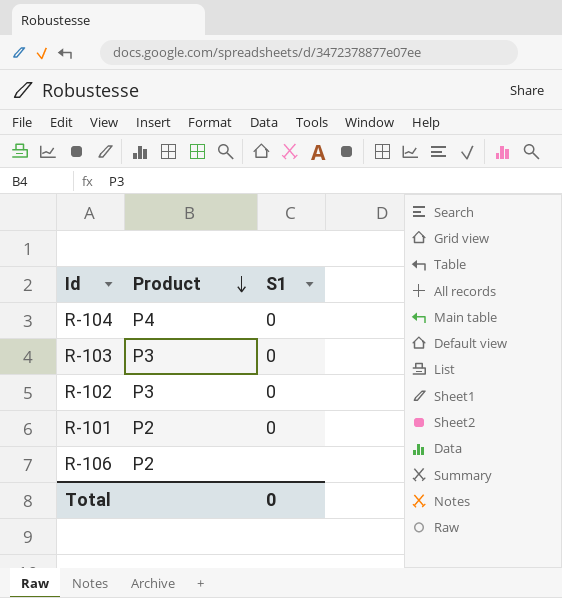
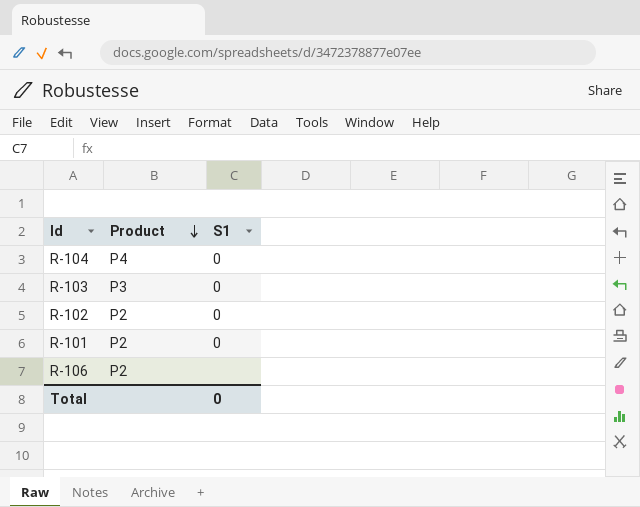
R-102 | Product: P3 -> P2

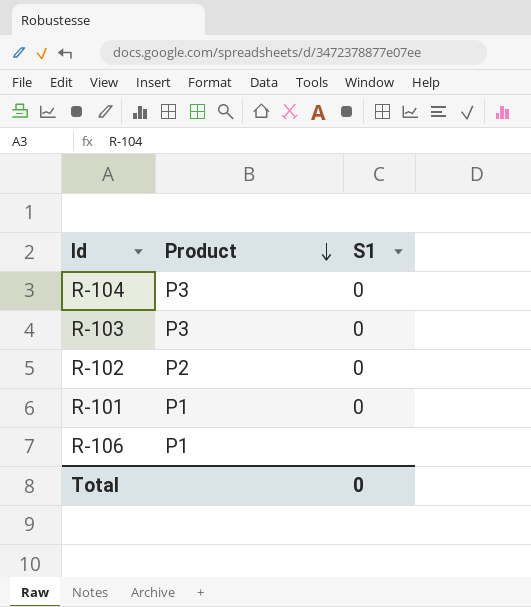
R-104 | Product: P4 -> P3
R-101 | Product: P2 -> P1
R-106 | Product: P2 -> P1

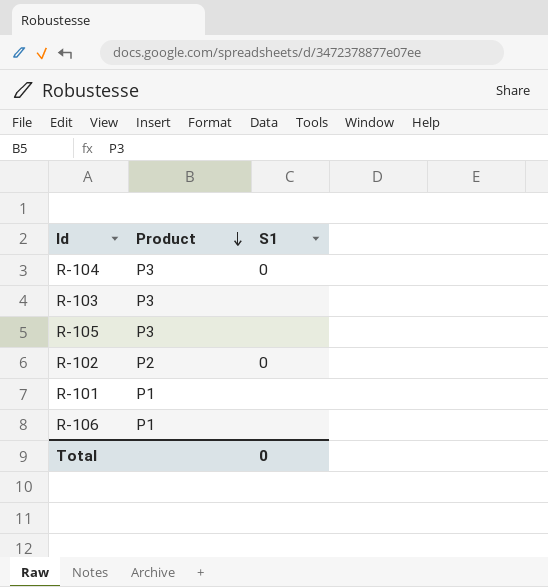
R-103 | S1: 0 -> none
row R-105: none -> P3 | none
R-101 | S1: 0 -> none

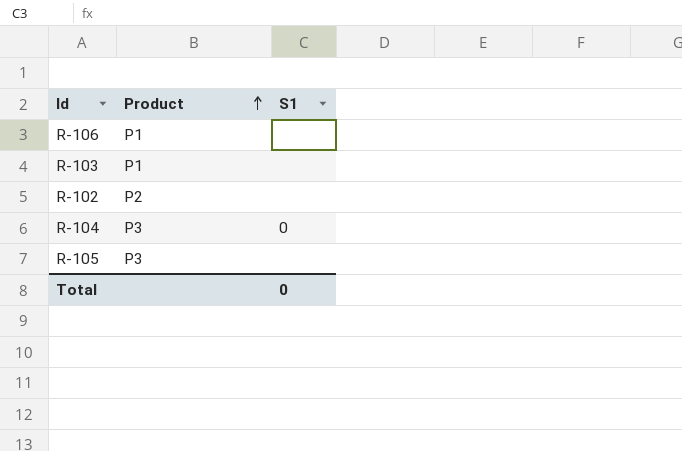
row order: Product descending -> Product ascending
row R-101: P1 | none -> none
R-103 | Product: P3 -> P1
R-102 | S1: 0 -> none

